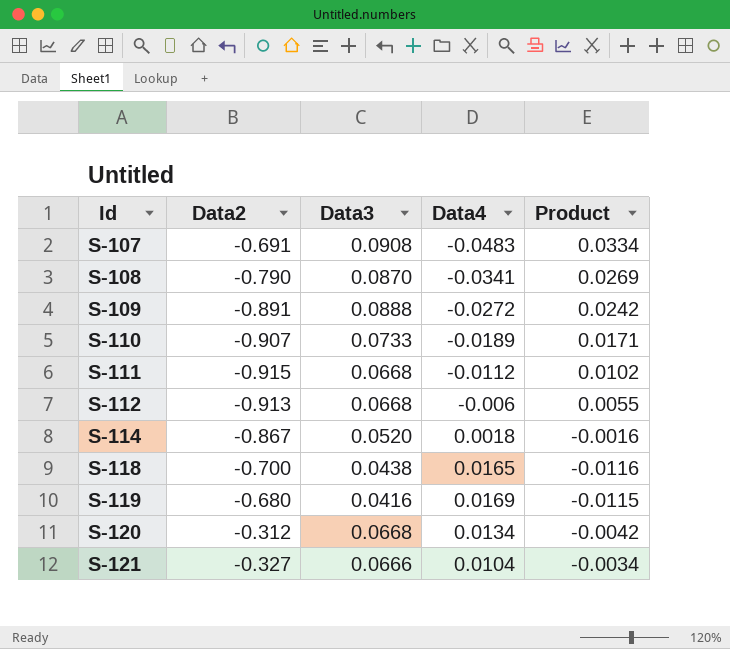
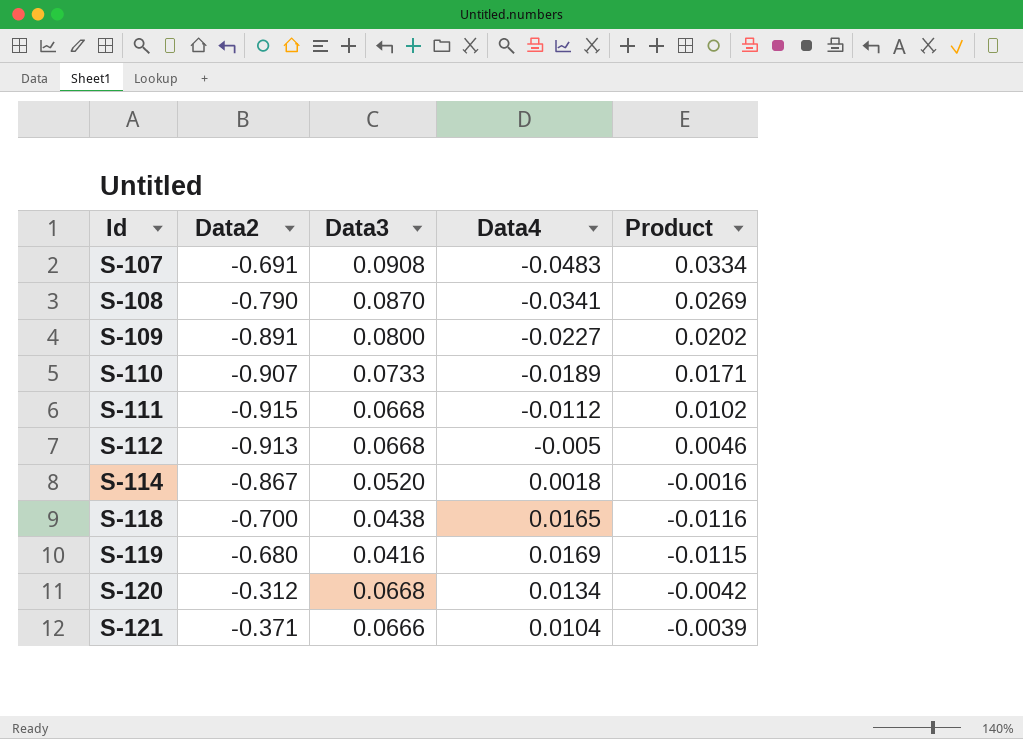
S-109 | Data3: 0.0888 -> 0.0800
S-109 | Data4: -0.0272 -> -0.0227
S-109 | Product: 0.0242 -> 0.0202
S-112 | Data4: -0.006 -> -0.005
S-112 | Product: 0.0055 -> 0.0046
S-121 | Data2: -0.327 -> -0.371
S-121 | Product: -0.0034 -> -0.0039

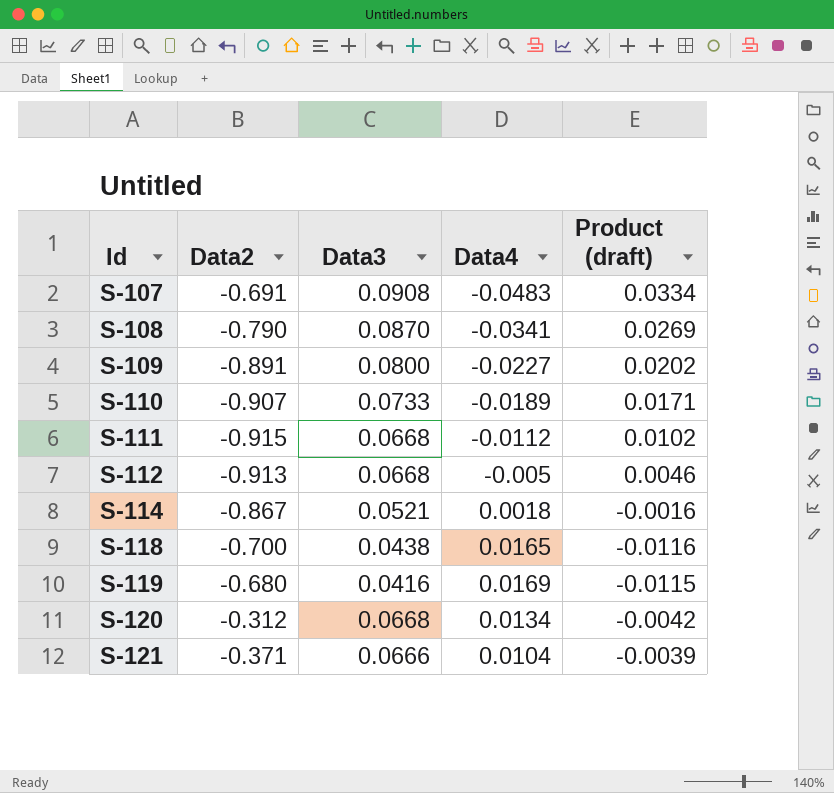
column name: Product -> Product (draft)
S-114 | Data3: 0.0520 -> 0.0521

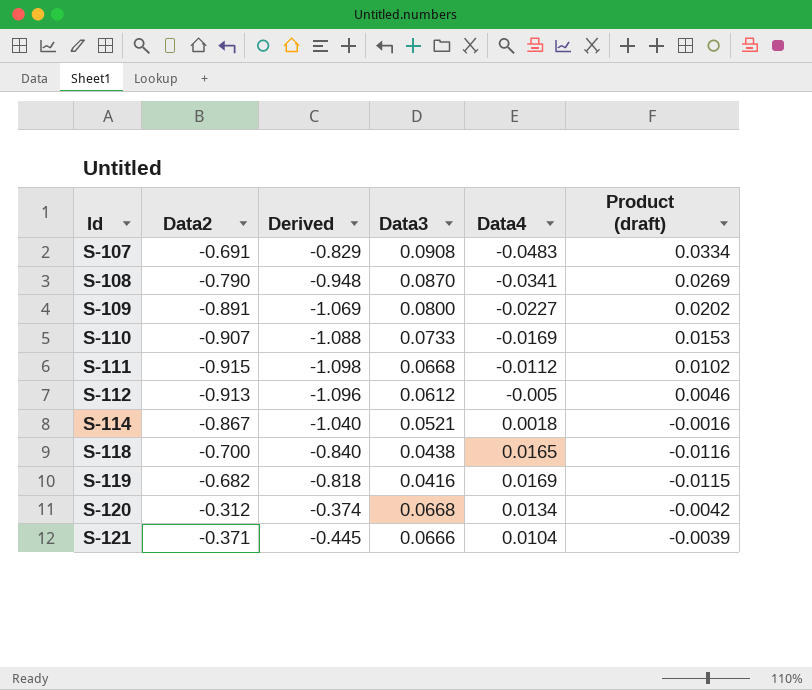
column Derived | formula: none -> [Data2] * 1.2
S-110 | Data4: -0.0189 -> -0.0169
S-110 | Product (draft): 0.0171 -> 0.0153
S-112 | Data3: 0.0668 -> 0.0612
S-119 | Data2: -0.680 -> -0.682

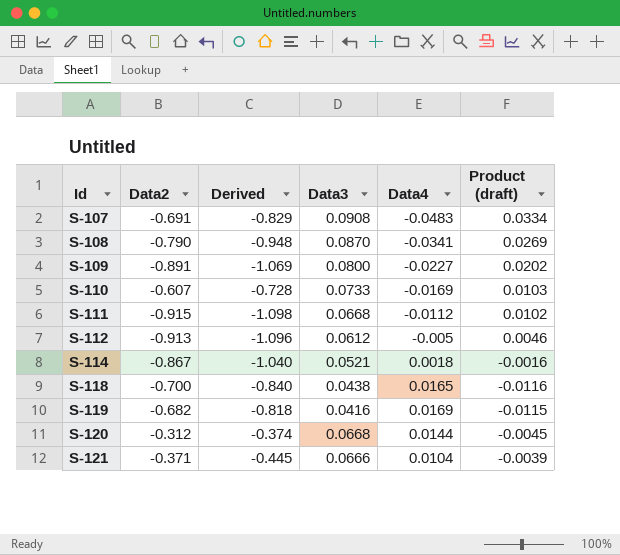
S-110 | Data2: -0.907 -> -0.607
S-110 | Derived: -1.088 -> -0.728
S-110 | Product (draft): 0.0153 -> 0.0103
S-120 | Data4: 0.0134 -> 0.0144
S-120 | Product (draft): -0.0042 -> -0.0045

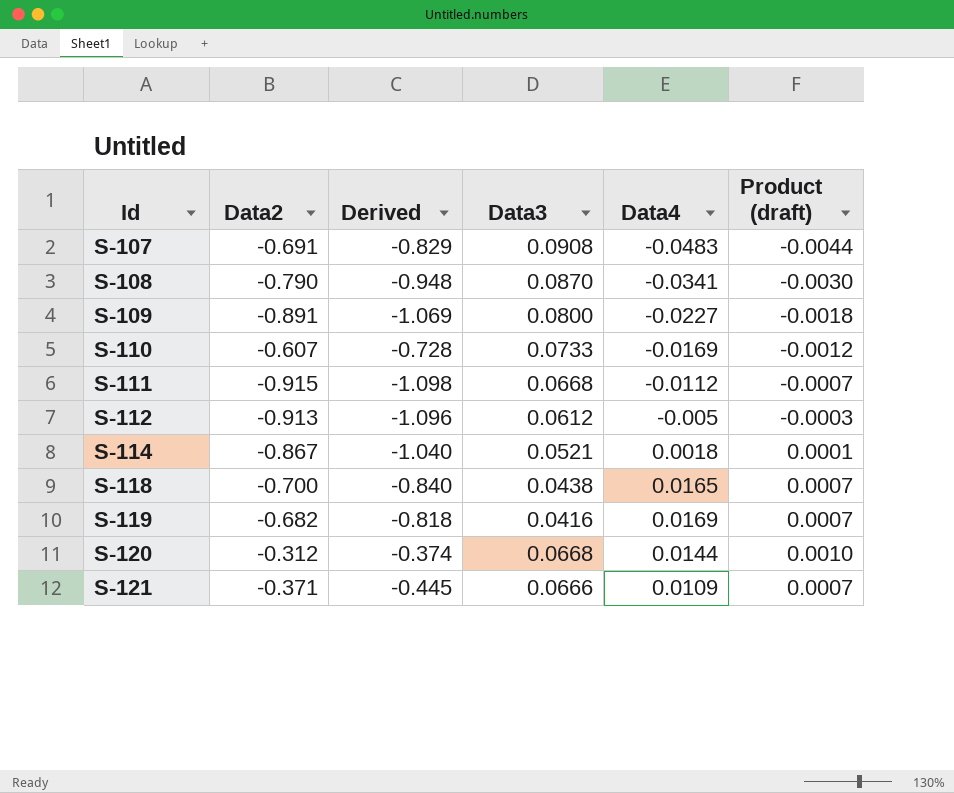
column Product (draft) | formula: [Data2] * [Data4] -> [Data3] * [Data4]
S-121 | Data4: 0.0104 -> 0.0109

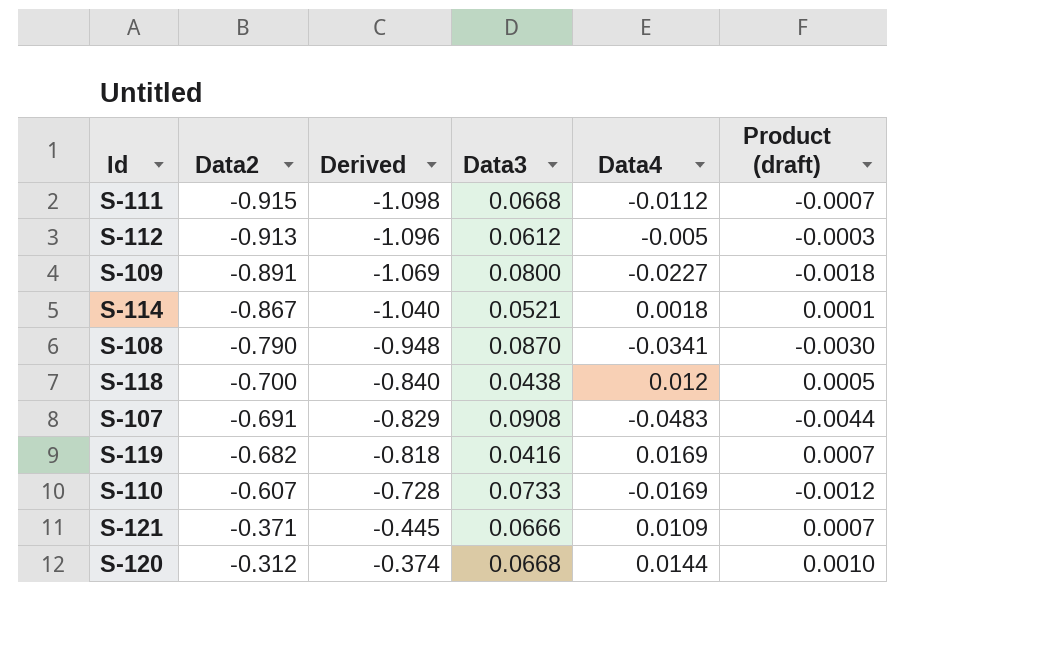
row order: Id ascending -> Data2 ascending
S-118 | Data4: 0.0165 -> 0.012
S-118 | Product (draft): 0.0007 -> 0.0005

